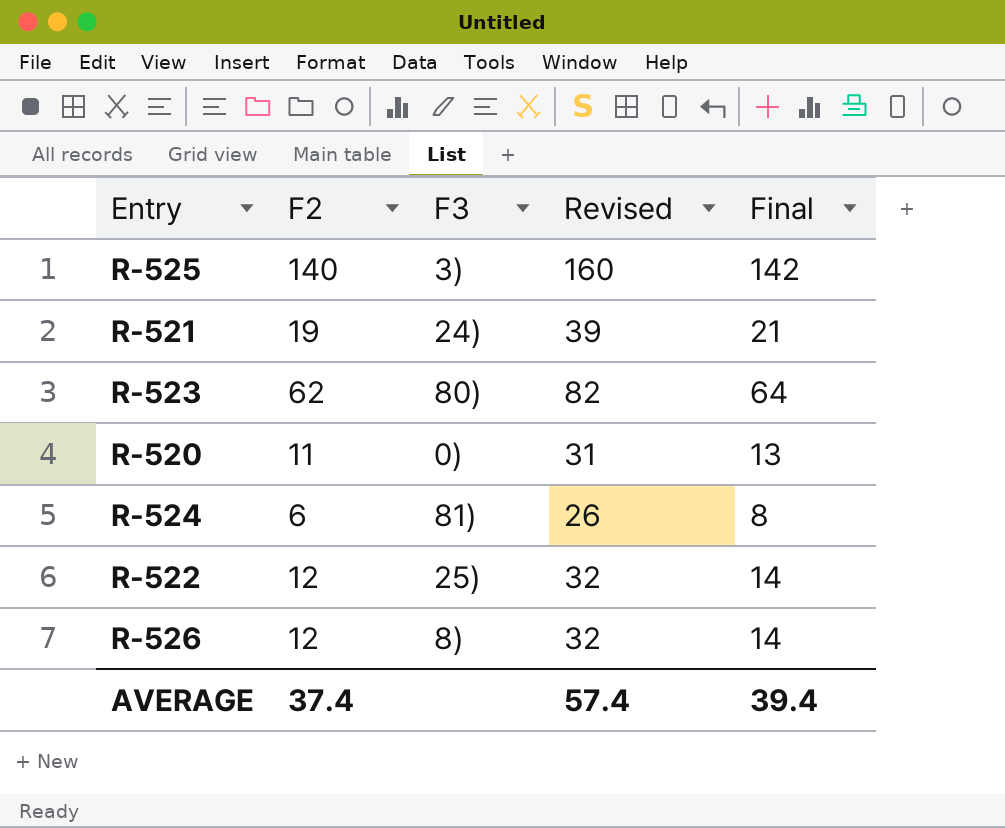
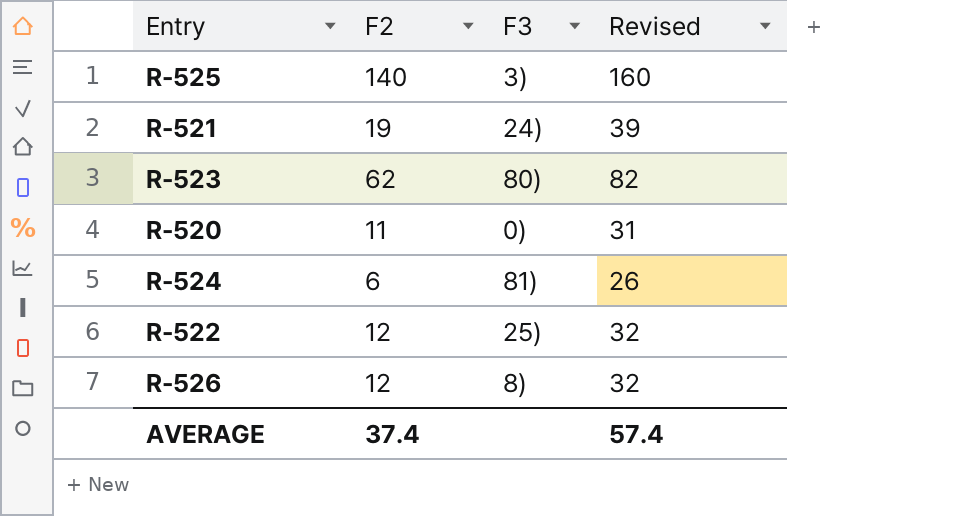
column Final | formula: [F2] + 2 -> none

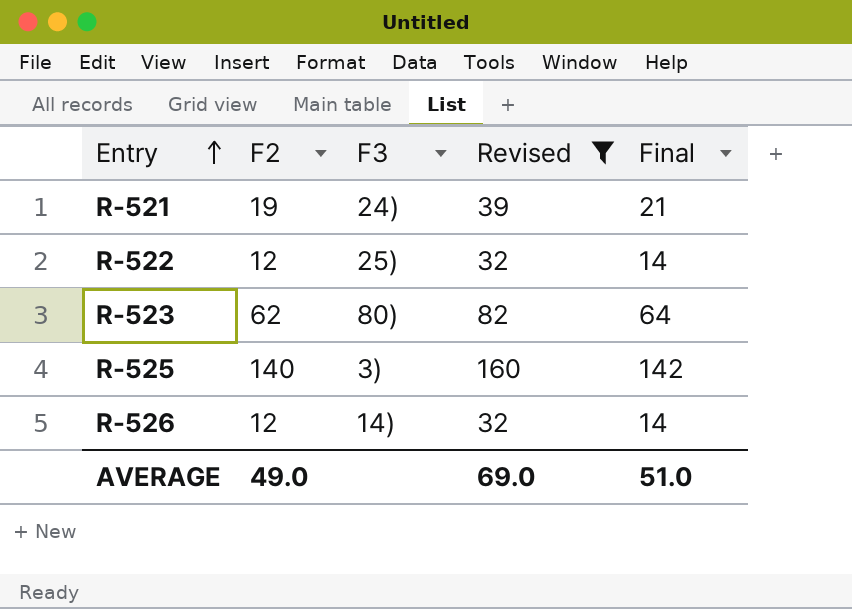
filter: none -> Revised >= 32
row order: none -> Entry ascending
column Final | formula: none -> [F2] + 2
R-526 | F3: 8) -> 14)
AVERAGE | F2: 37.4 -> 49.0
AVERAGE | Revised: 57.4 -> 69.0

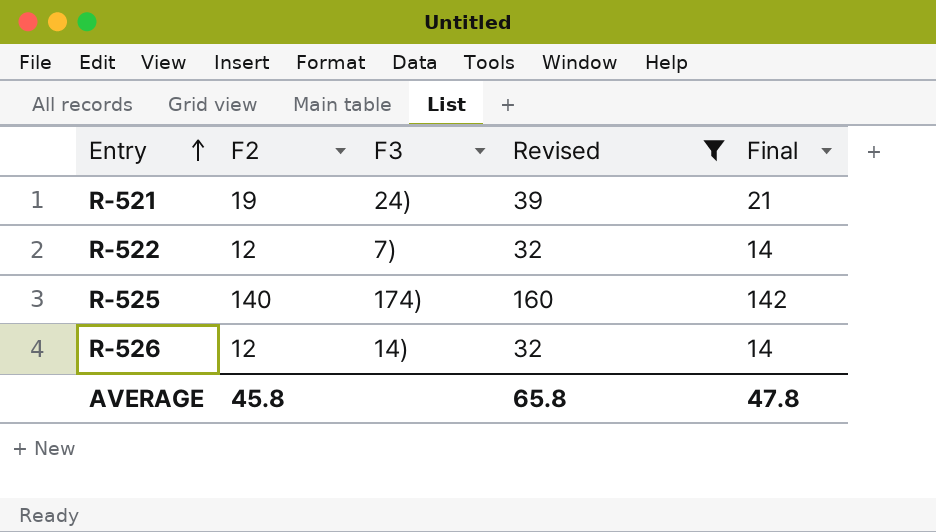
row R-523: 62 | 80) | 82 | 64 -> none
R-522 | F3: 25) -> 7)
R-525 | F3: 3) -> 174)
AVERAGE | F2: 49.0 -> 45.8
AVERAGE | Revised: 69.0 -> 65.8
AVERAGE | Final: 51.0 -> 47.8

